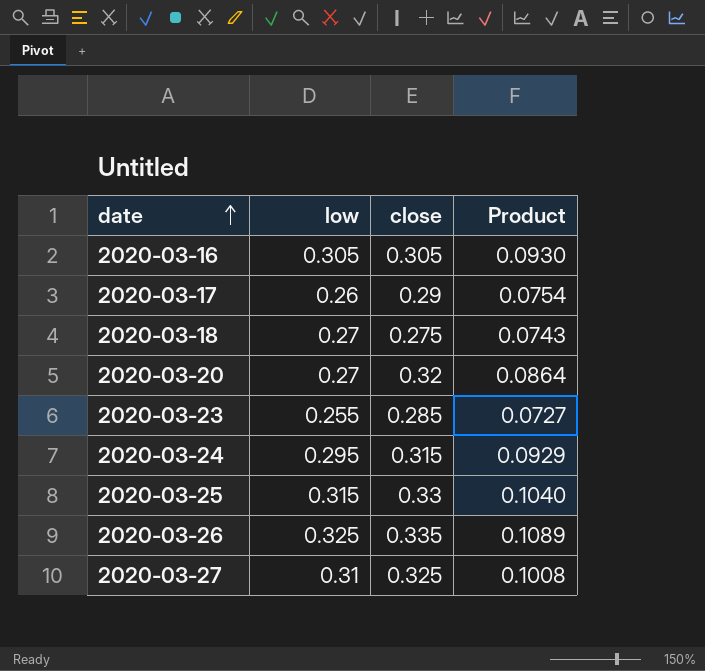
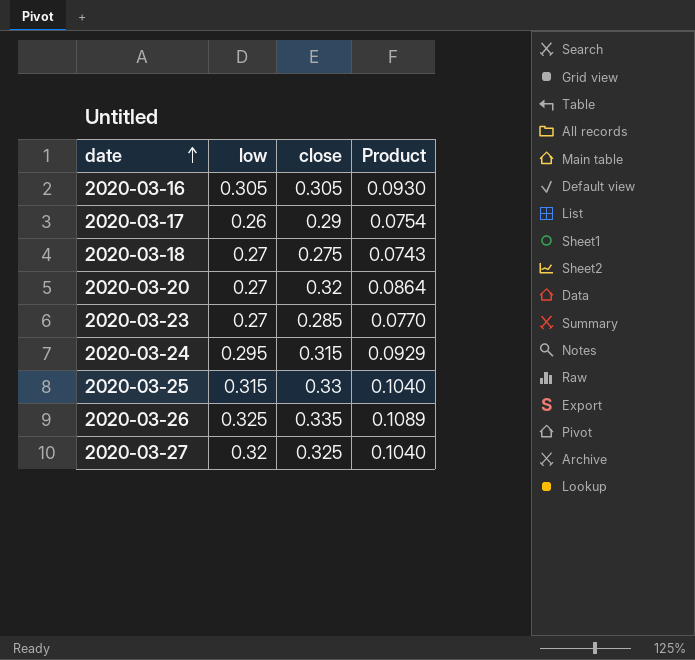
2020-03-23 | low: 0.255 -> 0.27
2020-03-23 | Product: 0.0727 -> 0.0770
2020-03-27 | low: 0.31 -> 0.32
2020-03-27 | Product: 0.1008 -> 0.1040

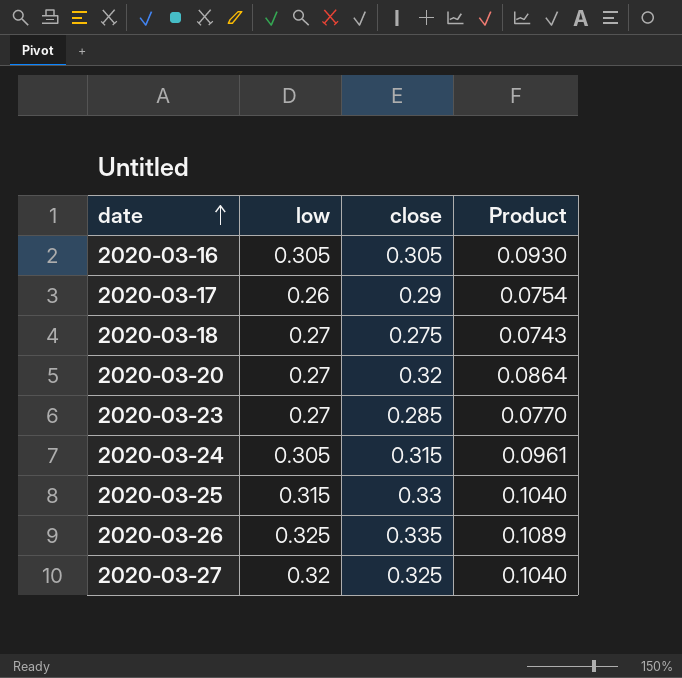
2020-03-24 | low: 0.295 -> 0.305
2020-03-24 | Product: 0.0929 -> 0.0961

